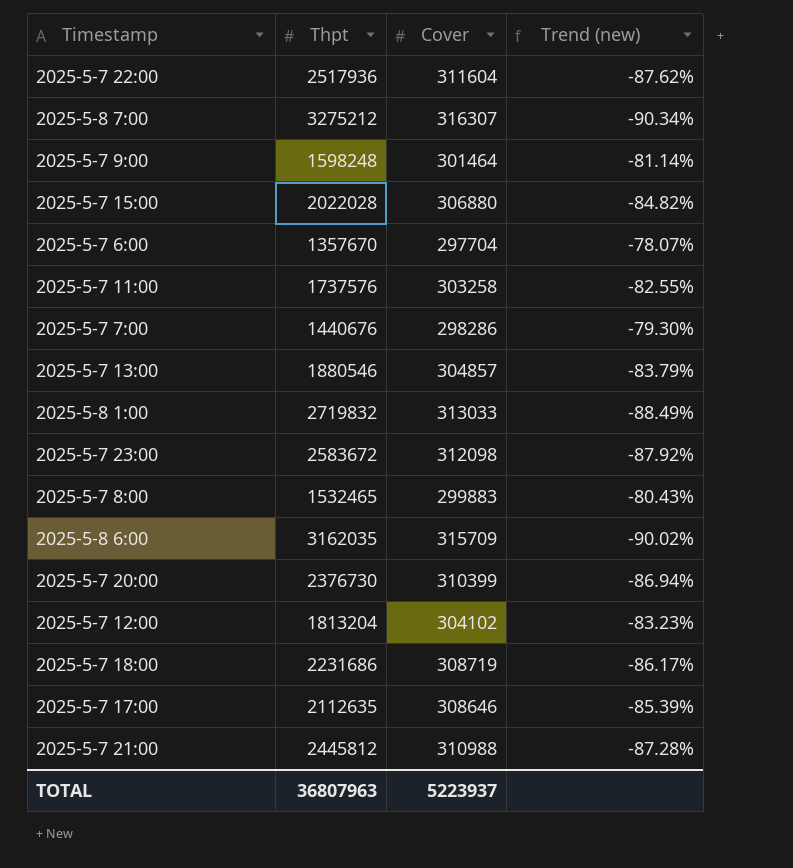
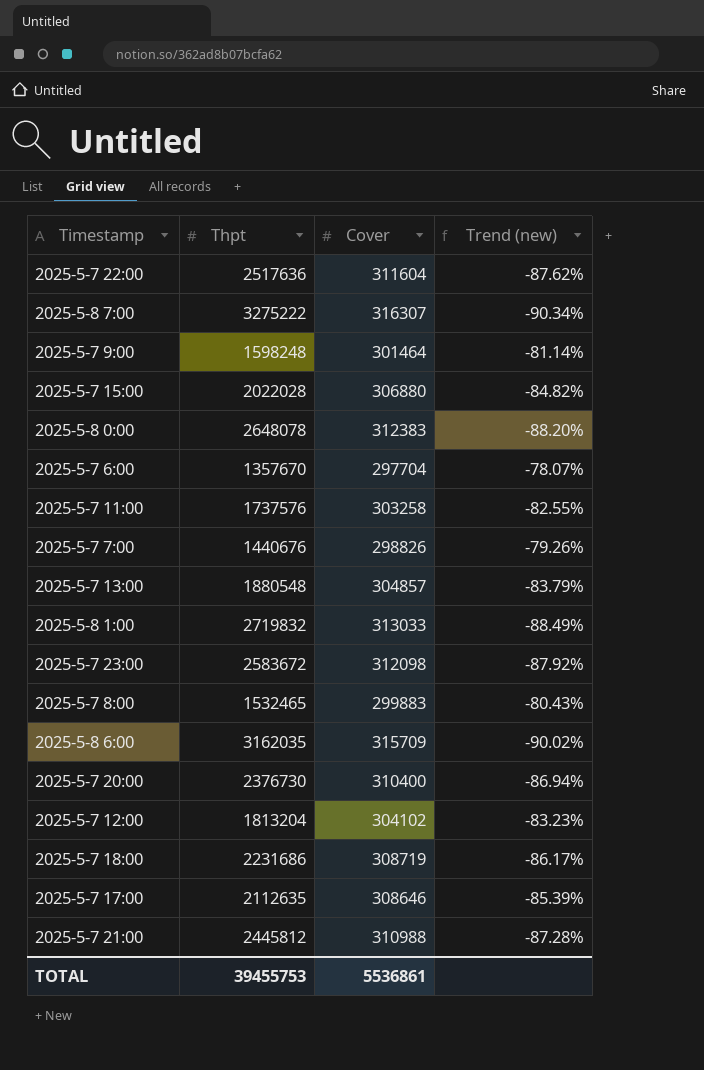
2025-5-7 22:00 | Thpt: 2517936 -> 2517636
2025-5-8 7:00 | Thpt: 3275212 -> 3275222
row 2025-5-8 0:00: none -> 2648078 | 312383 | -88.20%
2025-5-7 7:00 | Cover: 298286 -> 298826
2025-5-7 7:00 | Trend (new): -79.30% -> -79.26%
2025-5-7 13:00 | Thpt: 1880546 -> 1880548
2025-5-7 20:00 | Cover: 310399 -> 310400
TOTAL | Thpt: 36807963 -> 39455753
TOTAL | Cover: 5223937 -> 5536861

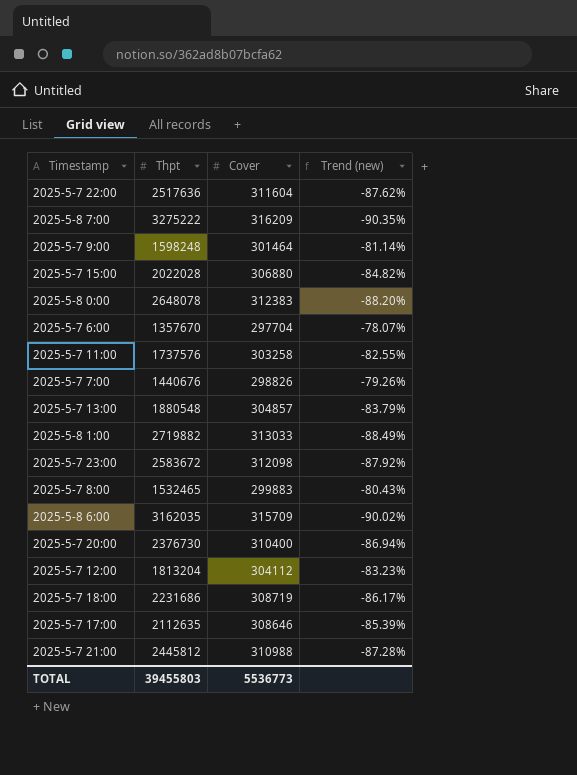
2025-5-8 7:00 | Cover: 316307 -> 316209
2025-5-8 7:00 | Trend (new): -90.34% -> -90.35%
2025-5-8 1:00 | Thpt: 2719832 -> 2719882
2025-5-7 12:00 | Cover: 304102 -> 304112
TOTAL | Thpt: 39455753 -> 39455803
TOTAL | Cover: 5536861 -> 5536773

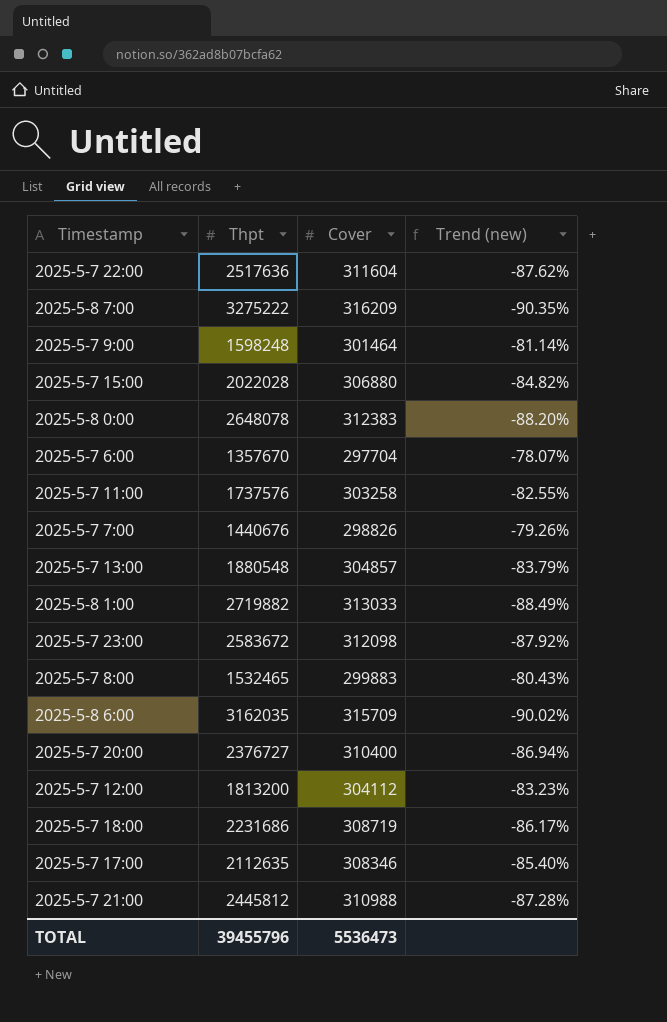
2025-5-7 20:00 | Thpt: 2376730 -> 2376727
2025-5-7 12:00 | Thpt: 1813204 -> 1813200
2025-5-7 17:00 | Cover: 308646 -> 308346
2025-5-7 17:00 | Trend (new): -85.39% -> -85.40%
TOTAL | Thpt: 39455803 -> 39455796
TOTAL | Cover: 5536773 -> 5536473

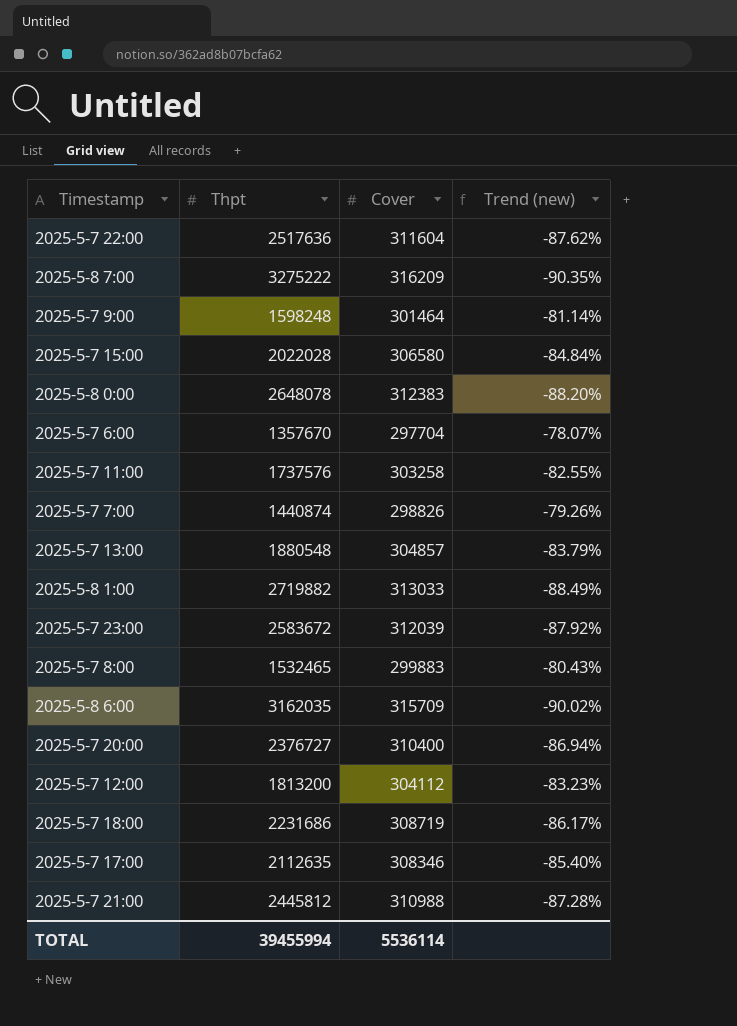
2025-5-7 15:00 | Cover: 306880 -> 306580
2025-5-7 15:00 | Trend (new): -84.82% -> -84.84%
2025-5-7 7:00 | Thpt: 1440676 -> 1440874
2025-5-7 23:00 | Cover: 312098 -> 312039
TOTAL | Thpt: 39455796 -> 39455994
TOTAL | Cover: 5536473 -> 5536114

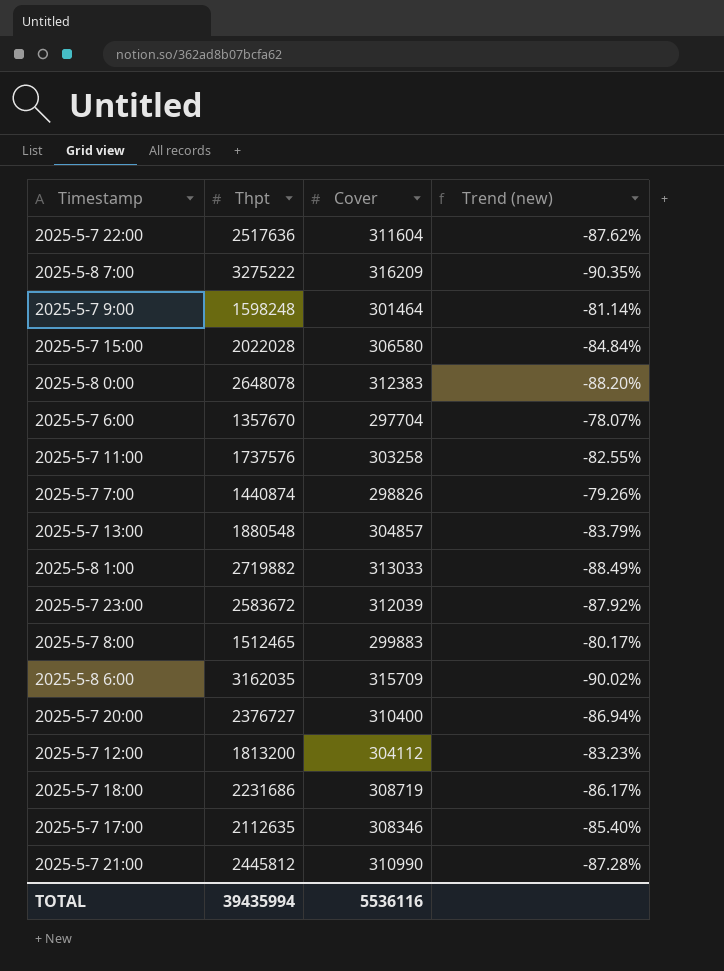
2025-5-7 8:00 | Thpt: 1532465 -> 1512465
2025-5-7 8:00 | Trend (new): -80.43% -> -80.17%
2025-5-7 21:00 | Cover: 310988 -> 310990
TOTAL | Thpt: 39455994 -> 39435994
TOTAL | Cover: 5536114 -> 5536116

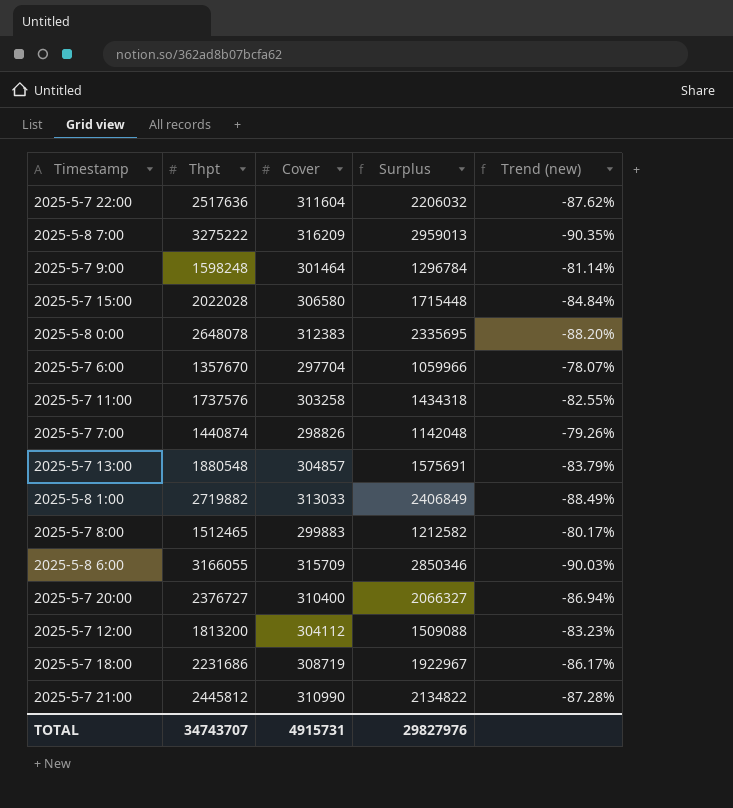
column Surplus | formula: none -> [Thpt] - [Cover]
row 2025-5-7 23:00: 2583672 | 312039 | -87.92% -> none
row 2025-5-7 17:00: 2112635 | 308346 | -85.40% -> none
2025-5-8 6:00 | Thpt: 3162035 -> 3166055
2025-5-8 6:00 | Trend (new): -90.02% -> -90.03%
TOTAL | Thpt: 39435994 -> 34743707
TOTAL | Cover: 5536116 -> 4915731

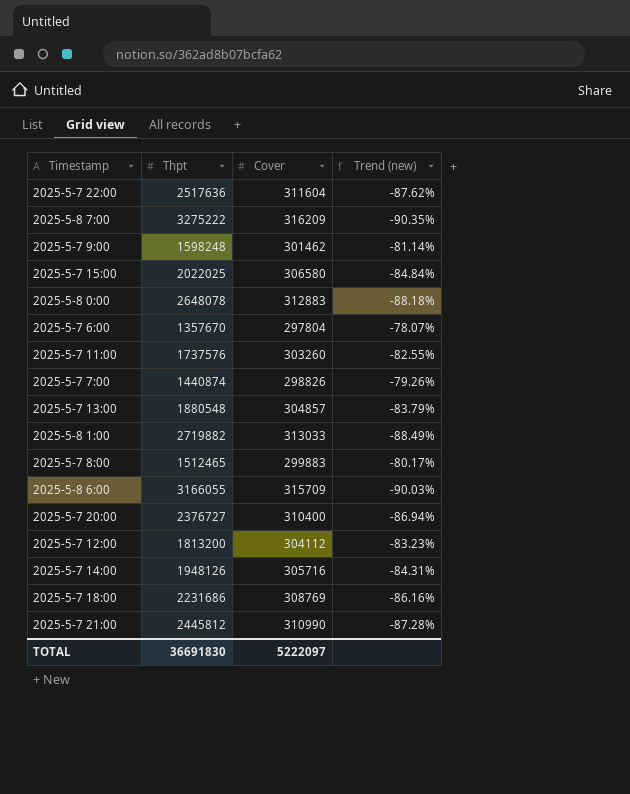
column Surplus | formula: [Thpt] - [Cover] -> none
2025-5-7 9:00 | Cover: 301464 -> 301462
2025-5-7 15:00 | Thpt: 2022028 -> 2022025
2025-5-8 0:00 | Cover: 312383 -> 312883
2025-5-8 0:00 | Trend (new): -88.20% -> -88.18%
2025-5-7 6:00 | Cover: 297704 -> 297804
2025-5-7 11:00 | Cover: 303258 -> 303260
row 2025-5-7 14:00: none -> 1948126 | 305716 | -84.31%
2025-5-7 18:00 | Cover: 308719 -> 308769
2025-5-7 18:00 | Trend (new): -86.17% -> -86.16%
TOTAL | Thpt: 34743707 -> 36691830
TOTAL | Cover: 4915731 -> 5222097

